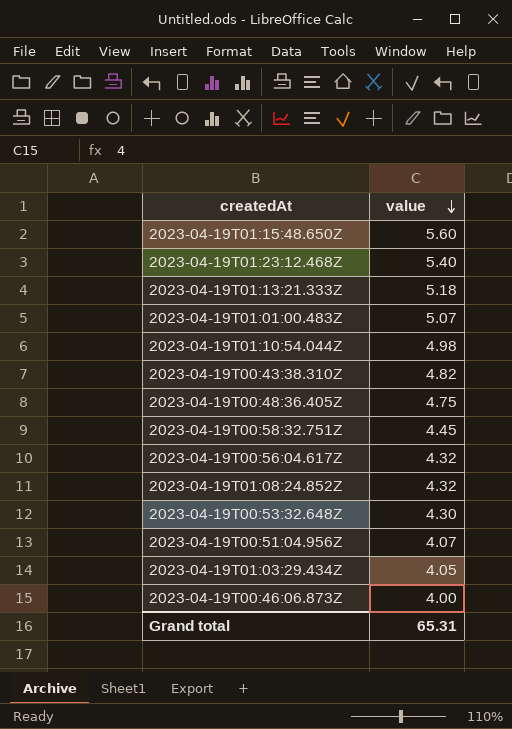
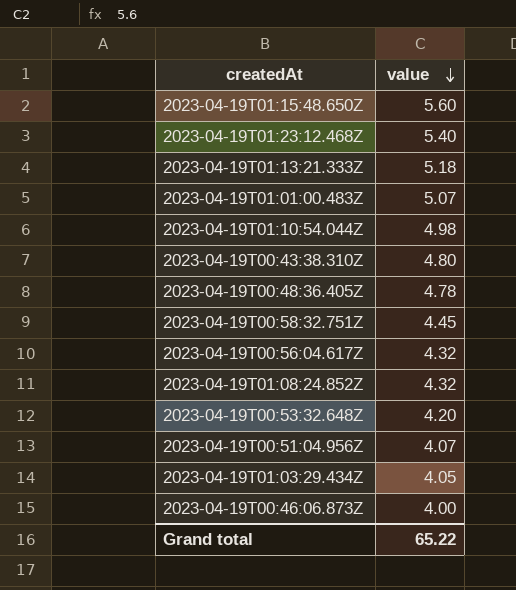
2023-04-19T00:43:38.310Z | value: 4.82 -> 4.80
2023-04-19T00:48:36.405Z | value: 4.75 -> 4.78
2023-04-19T00:53:32.648Z | value: 4.30 -> 4.20
Grand total | value: 65.31 -> 65.22

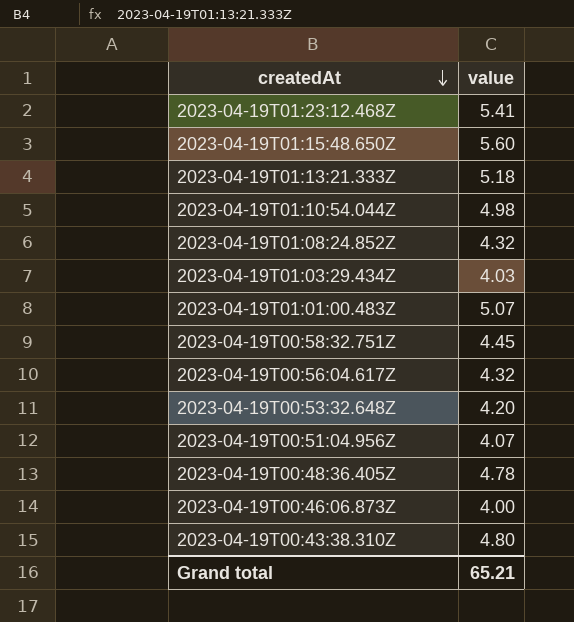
row order: value descending -> createdAt descending
2023-04-19T01:23:12.468Z | value: 5.40 -> 5.41
2023-04-19T01:03:29.434Z | value: 4.05 -> 4.03
Grand total | value: 65.22 -> 65.21

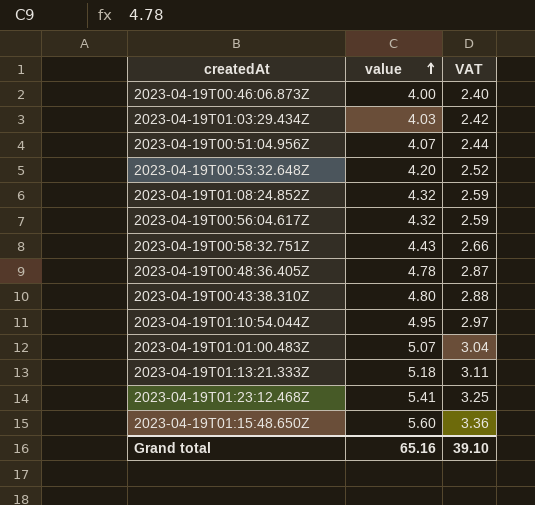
row order: createdAt descending -> value ascending
column VAT | formula: none -> [value] * 0.6
2023-04-19T00:58:32.751Z | value: 4.45 -> 4.43
2023-04-19T01:10:54.044Z | value: 4.98 -> 4.95
Grand total | value: 65.21 -> 65.16

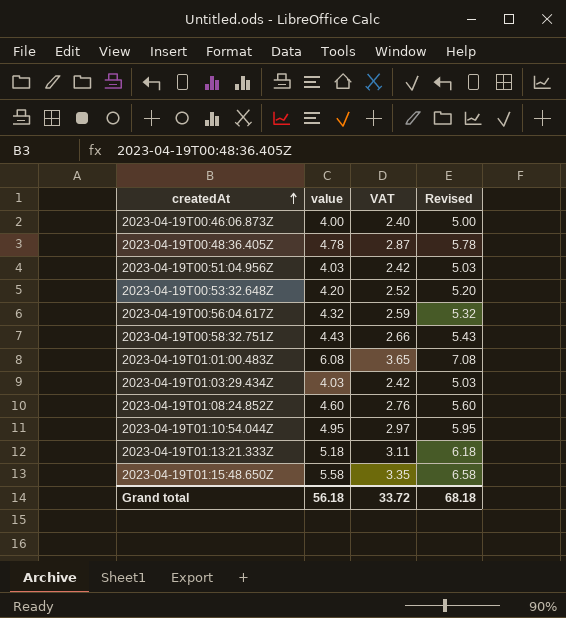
row order: value ascending -> createdAt ascending
column Revised | formula: none -> [value] + 1
row 2023-04-19T00:43:38.310Z: 4.80 | 2.88 -> none
row 2023-04-19T01:23:12.468Z: 5.41 | 3.25 -> none
2023-04-19T00:51:04.956Z | value: 4.07 -> 4.03
2023-04-19T00:51:04.956Z | VAT: 2.44 -> 2.42
2023-04-19T01:01:00.483Z | value: 5.07 -> 6.08
2023-04-19T01:01:00.483Z | VAT: 3.04 -> 3.65
2023-04-19T01:08:24.852Z | value: 4.32 -> 4.60
2023-04-19T01:08:24.852Z | VAT: 2.59 -> 2.76
2023-04-19T01:15:48.650Z | value: 5.60 -> 5.58
2023-04-19T01:15:48.650Z | VAT: 3.36 -> 3.35
Grand total | value: 65.16 -> 56.18
Grand total | VAT: 39.10 -> 33.72

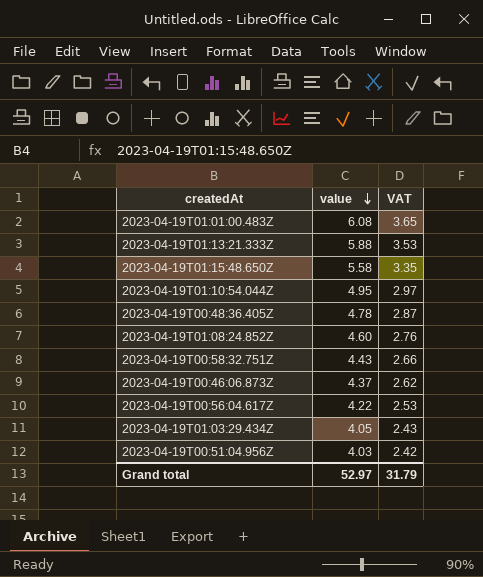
row order: createdAt ascending -> value descending
column Revised | formula: [value] + 1 -> none
row 2023-04-19T00:53:32.648Z: 4.20 | 2.52 | 5.20 -> none
2023-04-19T01:13:21.333Z | value: 5.18 -> 5.88
2023-04-19T01:13:21.333Z | VAT: 3.11 -> 3.53
2023-04-19T00:46:06.873Z | value: 4.00 -> 4.37
2023-04-19T00:46:06.873Z | VAT: 2.40 -> 2.62
2023-04-19T00:56:04.617Z | value: 4.32 -> 4.22
2023-04-19T00:56:04.617Z | VAT: 2.59 -> 2.53
2023-04-19T01:03:29.434Z | value: 4.03 -> 4.05
2023-04-19T01:03:29.434Z | VAT: 2.42 -> 2.43
Grand total | value: 56.18 -> 52.97
Grand total | VAT: 33.72 -> 31.79

